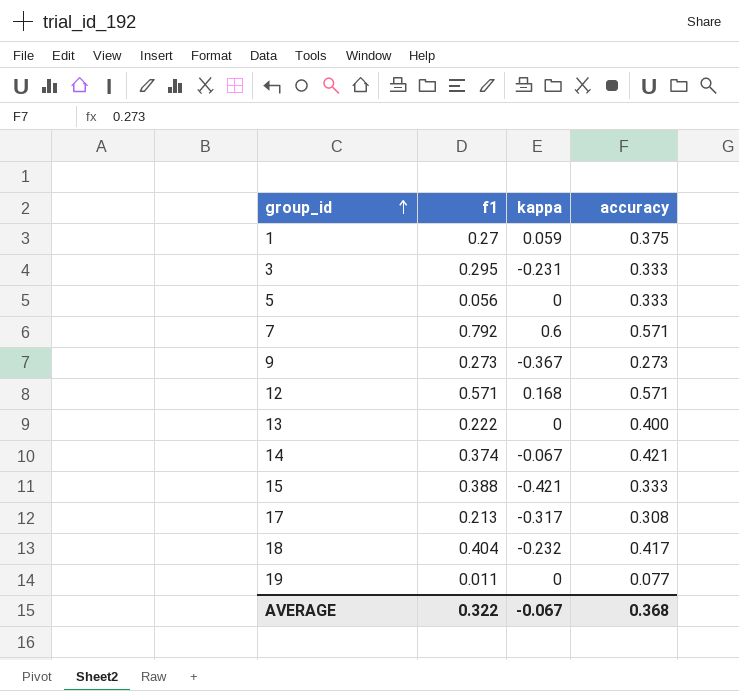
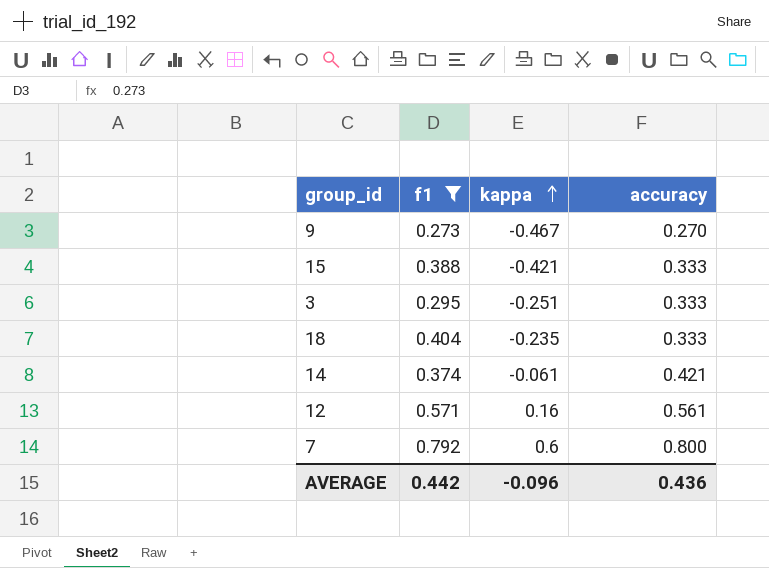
filter: none -> f1 >= 0.273
row order: group_id ascending -> kappa ascending
9 | kappa: -0.367 -> -0.467
9 | accuracy: 0.273 -> 0.270
3 | kappa: -0.231 -> -0.251
18 | kappa: -0.232 -> -0.235
18 | accuracy: 0.417 -> 0.333
14 | kappa: -0.067 -> -0.061
12 | kappa: 0.168 -> 0.16
12 | accuracy: 0.571 -> 0.561
7 | accuracy: 0.571 -> 0.800
AVERAGE | f1: 0.322 -> 0.442
AVERAGE | kappa: -0.067 -> -0.096
AVERAGE | accuracy: 0.368 -> 0.436

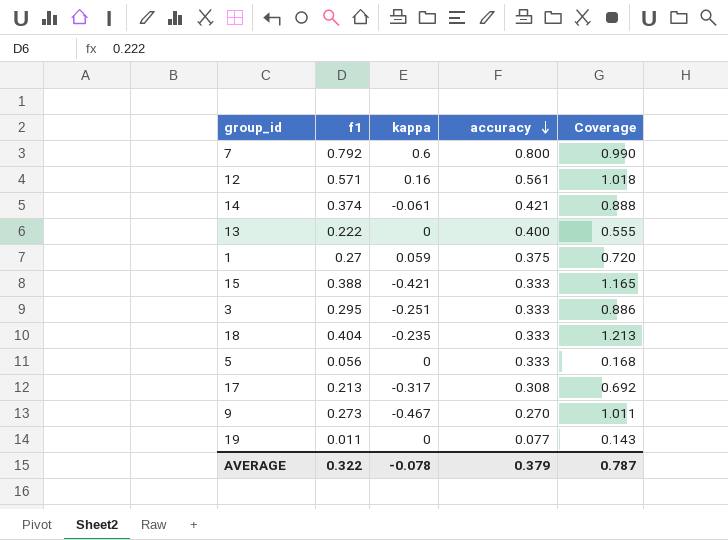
filter: f1 >= 0.273 -> none
row order: kappa ascending -> accuracy descending
column Coverage | formula: none -> [f1] / [accuracy]
AVERAGE | f1: 0.442 -> 0.322
AVERAGE | kappa: -0.096 -> -0.078
AVERAGE | accuracy: 0.436 -> 0.379

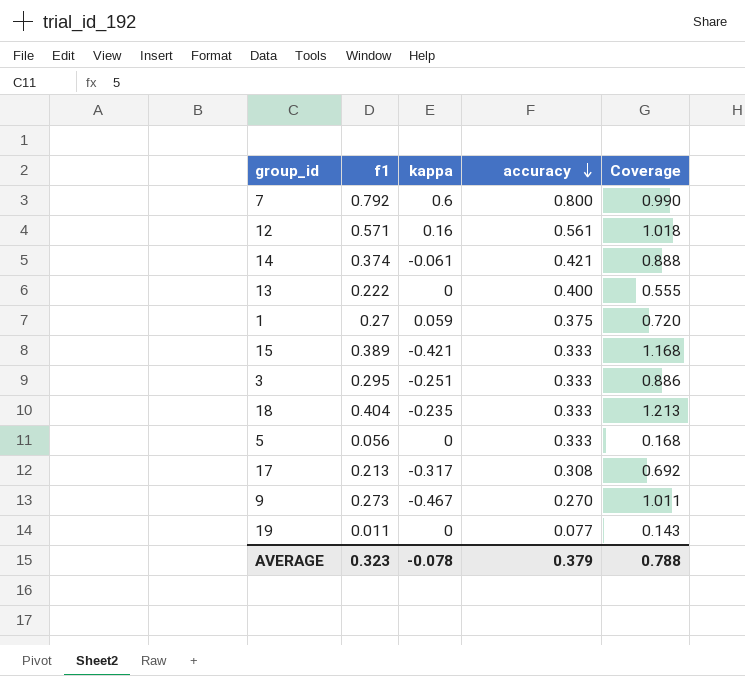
15 | f1: 0.388 -> 0.389
15 | Coverage: 1.165 -> 1.168
AVERAGE | f1: 0.322 -> 0.323
AVERAGE | Coverage: 0.787 -> 0.788

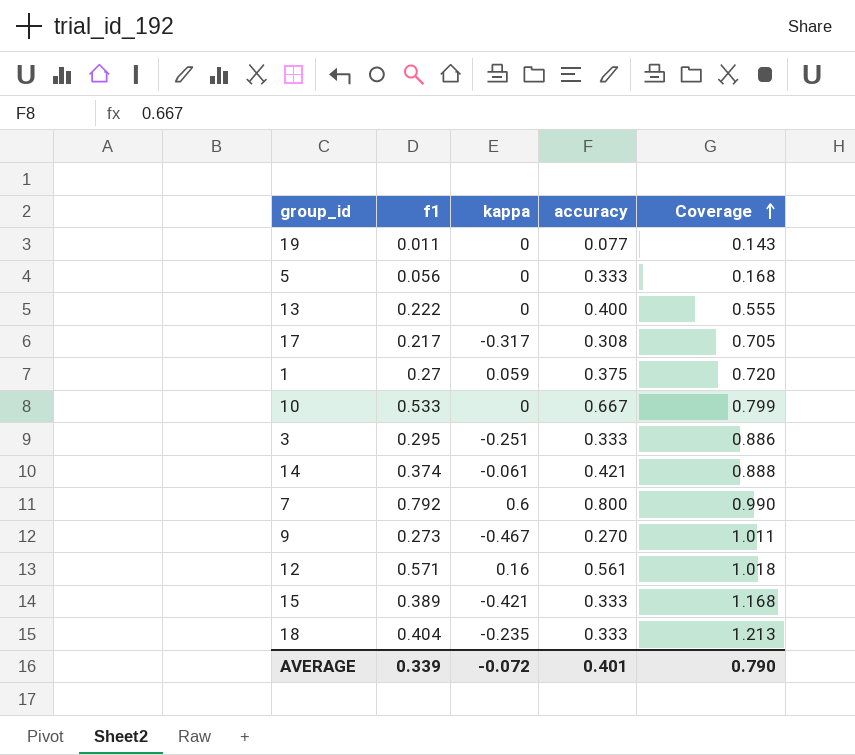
row order: accuracy descending -> Coverage ascending
17 | f1: 0.213 -> 0.217
17 | Coverage: 0.692 -> 0.705
row 10: none -> 0.533 | 0 | 0.667 | 0.799
AVERAGE | f1: 0.323 -> 0.339
AVERAGE | kappa: -0.078 -> -0.072
AVERAGE | accuracy: 0.379 -> 0.401
AVERAGE | Coverage: 0.788 -> 0.790

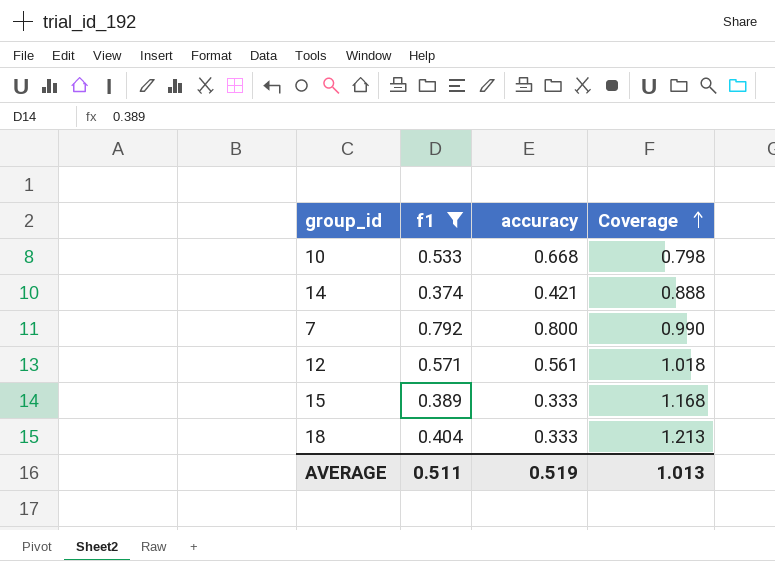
filter: none -> f1 >= 0.374
column kappa | position: 3 -> none
10 | accuracy: 0.667 -> 0.668
10 | Coverage: 0.799 -> 0.798
AVERAGE | f1: 0.339 -> 0.511
AVERAGE | accuracy: 0.401 -> 0.519
AVERAGE | Coverage: 0.790 -> 1.013

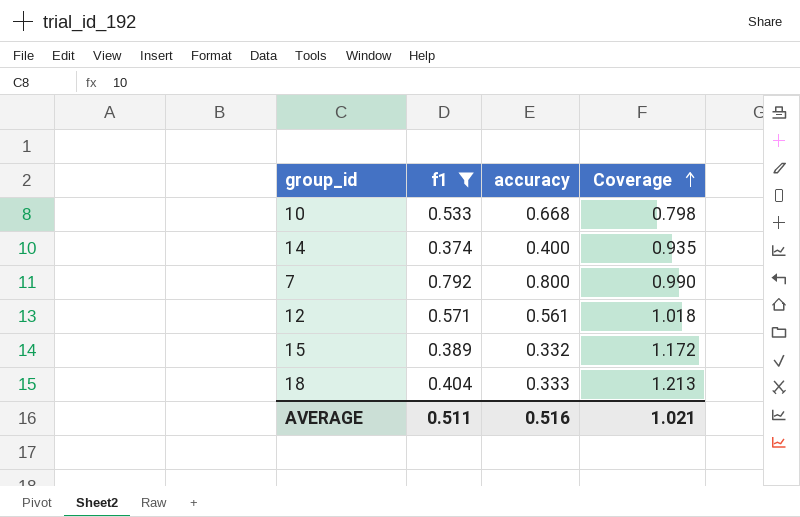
14 | accuracy: 0.421 -> 0.400
14 | Coverage: 0.888 -> 0.935
15 | accuracy: 0.333 -> 0.332
15 | Coverage: 1.168 -> 1.172
AVERAGE | accuracy: 0.519 -> 0.516
AVERAGE | Coverage: 1.013 -> 1.021

